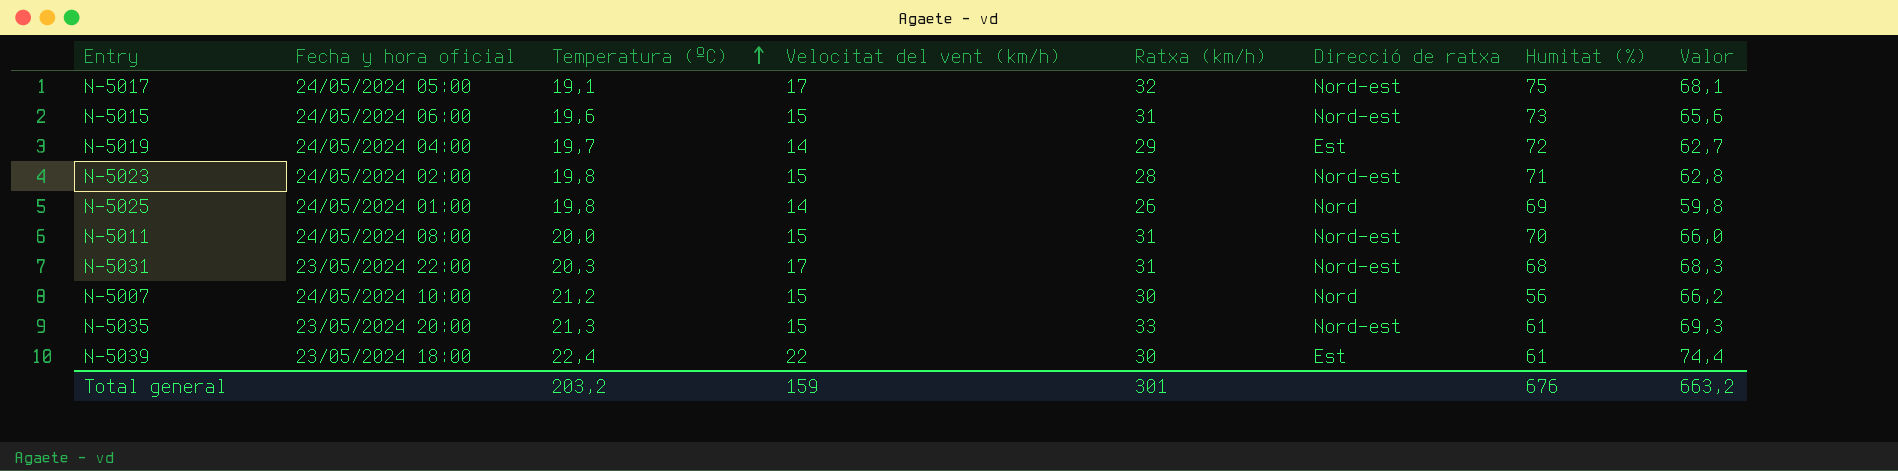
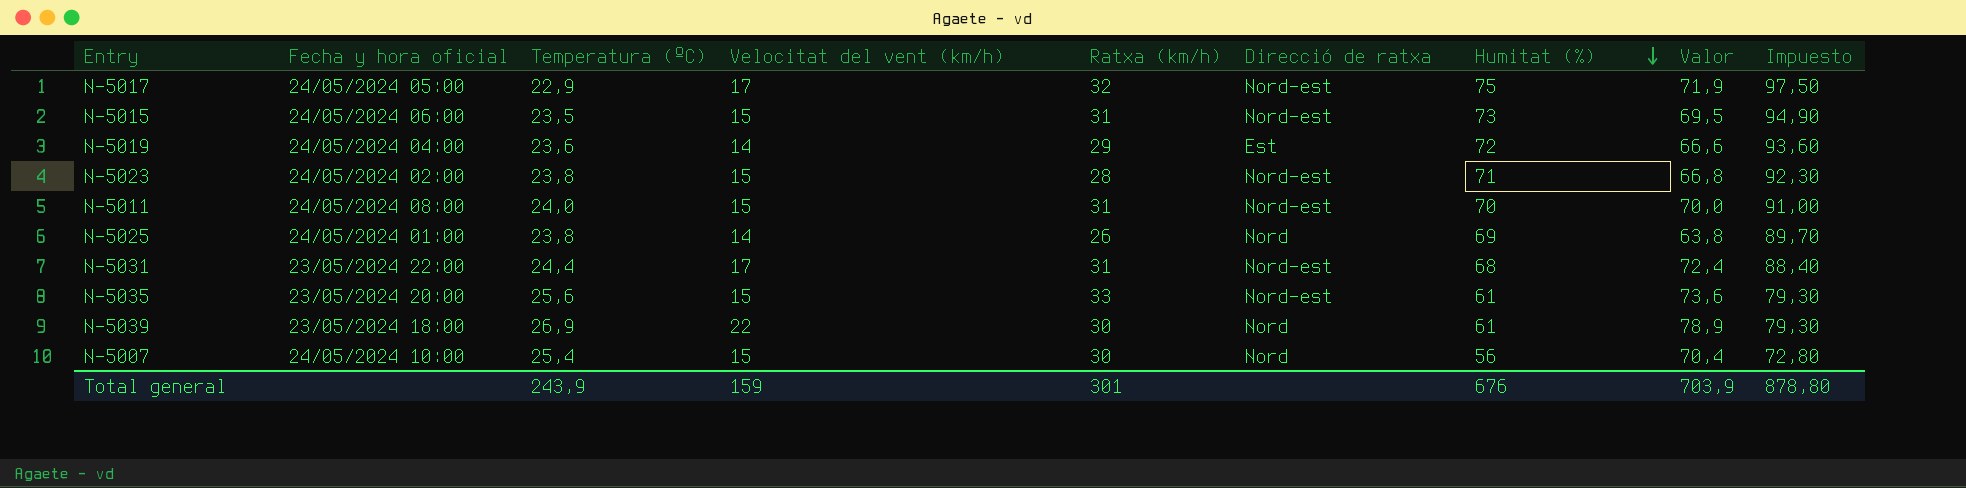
row order: Temperatura (ºC) ascending -> Humitat (%) descending
column Impuesto | formula: none -> [Humitat (%)] * 1,3
N-5017 | Temperatura (ºC): 19,1 -> 22,9
N-5017 | Valor: 68,1 -> 71,9
N-5015 | Temperatura (ºC): 19,6 -> 23,5
N-5015 | Valor: 65,6 -> 69,5
N-5019 | Temperatura (ºC): 19,7 -> 23,6
N-5019 | Valor: 62,7 -> 66,6
N-5023 | Temperatura (ºC): 19,8 -> 23,8
N-5023 | Valor: 62,8 -> 66,8
N-5011 | Temperatura (ºC): 20,0 -> 24,0
N-5011 | Valor: 66,0 -> 70,0
N-5025 | Temperatura (ºC): 19,8 -> 23,8
N-5025 | Valor: 59,8 -> 63,8
N-5031 | Temperatura (ºC): 20,3 -> 24,4
N-5031 | Valor: 68,3 -> 72,4
N-5035 | Temperatura (ºC): 21,3 -> 25,6
N-5035 | Valor: 69,3 -> 73,6
N-5039 | Temperatura (ºC): 22,4 -> 26,9
N-5039 | Direcció de ratxa: Est -> Nord
N-5039 | Valor: 74,4 -> 78,9
N-5007 | Temperatura (ºC): 21,2 -> 25,4
N-5007 | Valor: 66,2 -> 70,4
Total general | Temperatura (ºC): 203,2 -> 243,9
Total general | Valor: 663,2 -> 703,9

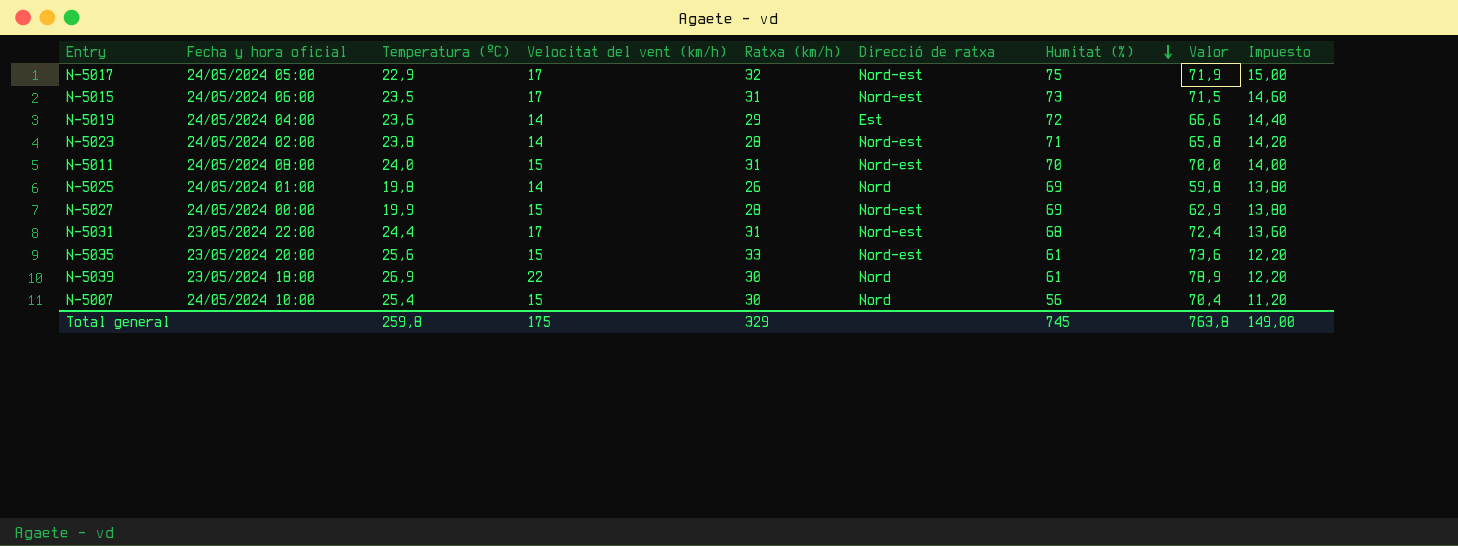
column Impuesto | formula: [Humitat (%)] * 1,3 -> [Humitat (%)] * 0,2
N-5015 | Velocitat del vent (km/h): 15 -> 17
N-5015 | Valor: 69,5 -> 71,5
N-5023 | Velocitat del vent (km/h): 15 -> 14
N-5023 | Valor: 66,8 -> 65,8
N-5025 | Temperatura (ºC): 23,8 -> 19,8
N-5025 | Valor: 63,8 -> 59,8
row N-5027: none -> 24/05/2024 00:00 | 19,9 | 15 | 28 | Nord-est | 69 | 62,9 | 13,80
Total general | Temperatura (ºC): 243,9 -> 259,8
Total general | Velocitat del vent (km/h): 159 -> 175
Total general | Ratxa (km/h): 301 -> 329
Total general | Humitat (%): 676 -> 745
Total general | Valor: 703,9 -> 763,8
Total general | Impuesto: 878,80 -> 149,00

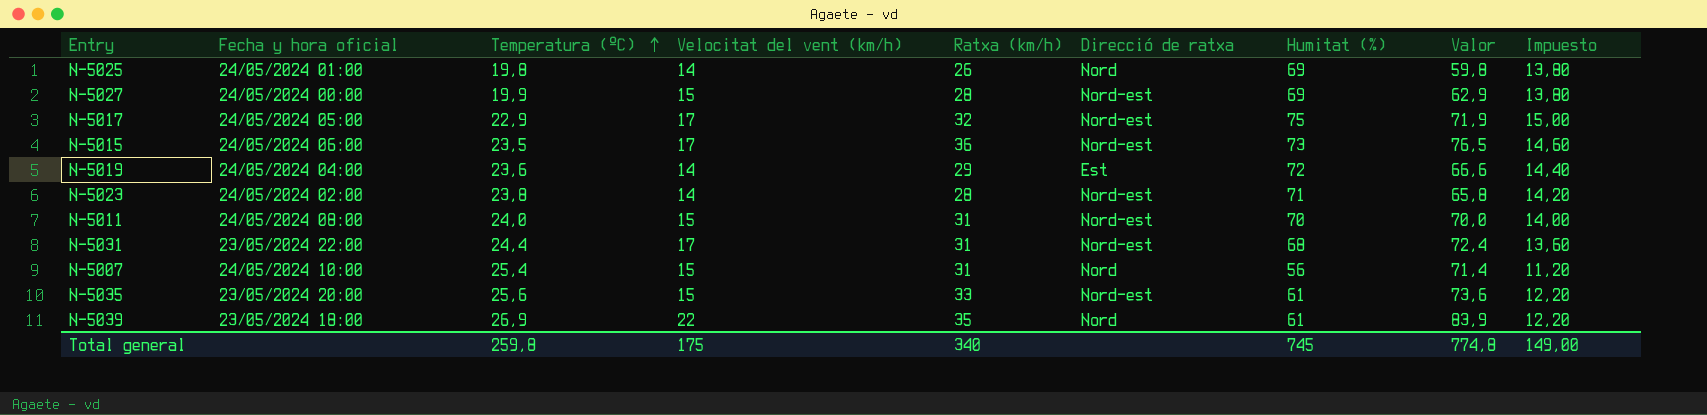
row order: Humitat (%) descending -> Temperatura (ºC) ascending
N-5015 | Ratxa (km/h): 31 -> 36
N-5015 | Valor: 71,5 -> 76,5
N-5007 | Ratxa (km/h): 30 -> 31
N-5007 | Valor: 70,4 -> 71,4
N-5039 | Ratxa (km/h): 30 -> 35
N-5039 | Valor: 78,9 -> 83,9
Total general | Ratxa (km/h): 329 -> 340
Total general | Valor: 763,8 -> 774,8

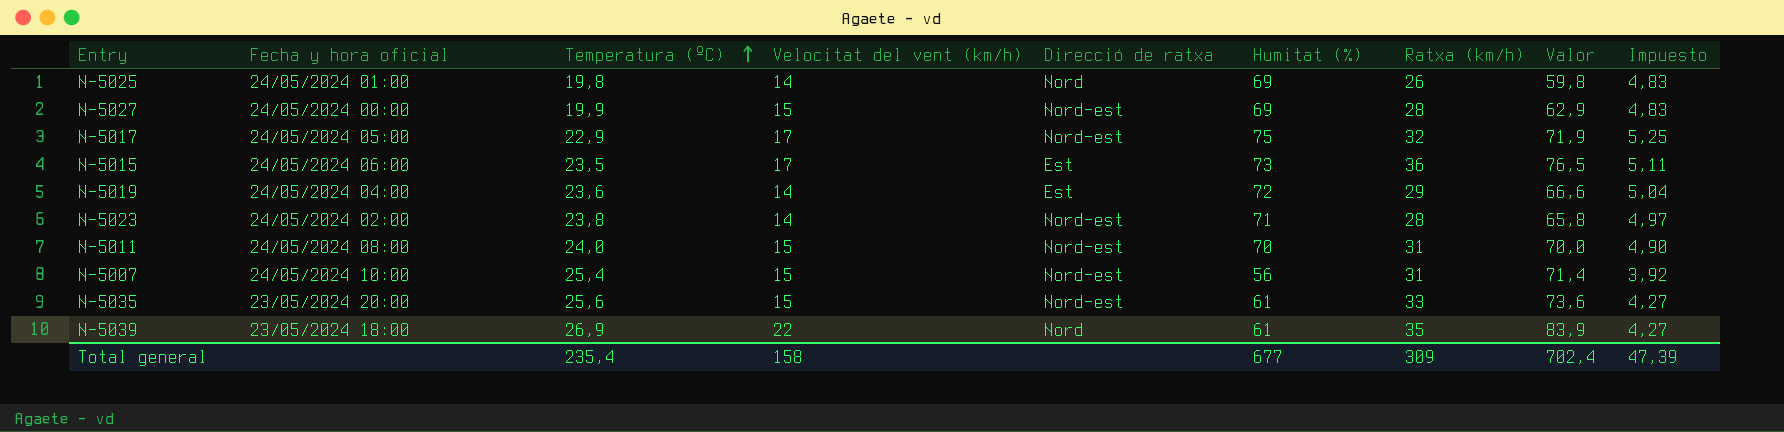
column Ratxa (km/h) | position: 5 -> 7
column Impuesto | formula: [Humitat (%)] * 0,2 -> [Humitat (%)] * 0,07
row N-5031: 23/05/2024 22:00 | 24,4 | 17 | 31 | Nord-est | 68 | 72,4 | 13,60 -> none
N-5015 | Direcció de ratxa: Nord-est -> Est
N-5007 | Direcció de ratxa: Nord -> Nord-est
Total general | Temperatura (ºC): 259,8 -> 235,4
Total general | Velocitat del vent (km/h): 175 -> 158
Total general | Humitat (%): 745 -> 677
Total general | Ratxa (km/h): 340 -> 309
Total general | Valor: 774,8 -> 702,4
Total general | Impuesto: 149,00 -> 47,39

